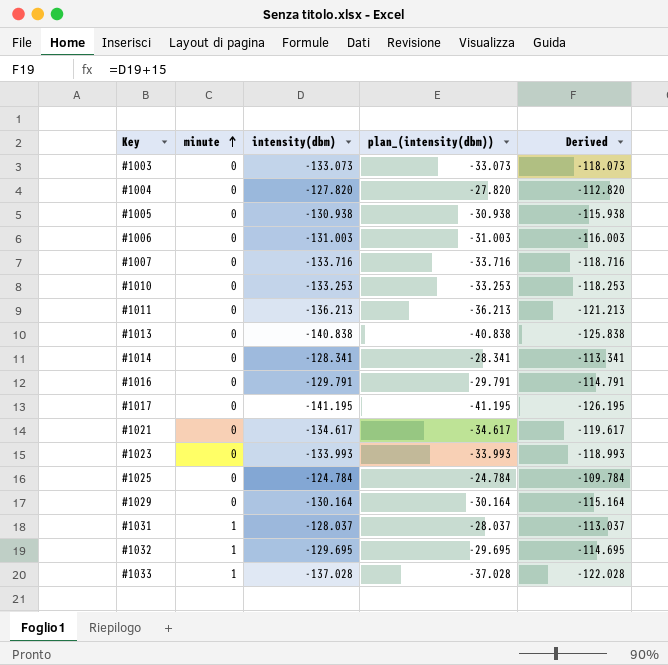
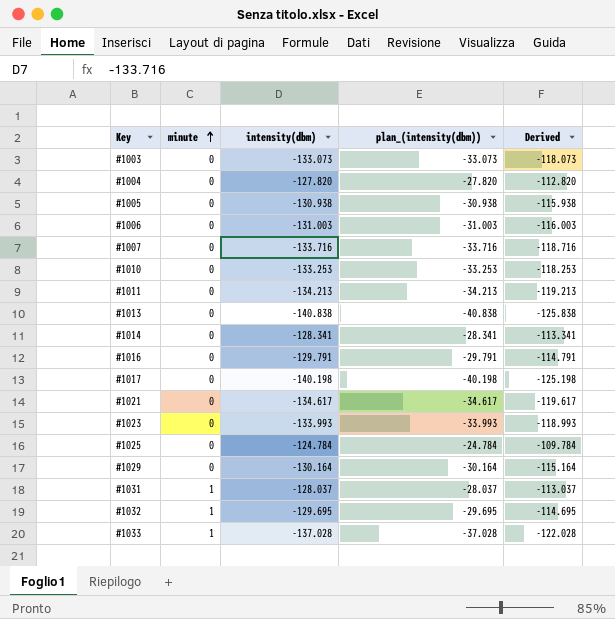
#1011 | intensity(dbm): -136.213 -> -134.213
#1011 | plan_(intensity(dbm)): -36.213 -> -34.213
#1011 | Derived: -121.213 -> -119.213
#1017 | intensity(dbm): -141.195 -> -140.198
#1017 | plan_(intensity(dbm)): -41.195 -> -40.198
#1017 | Derived: -126.195 -> -125.198

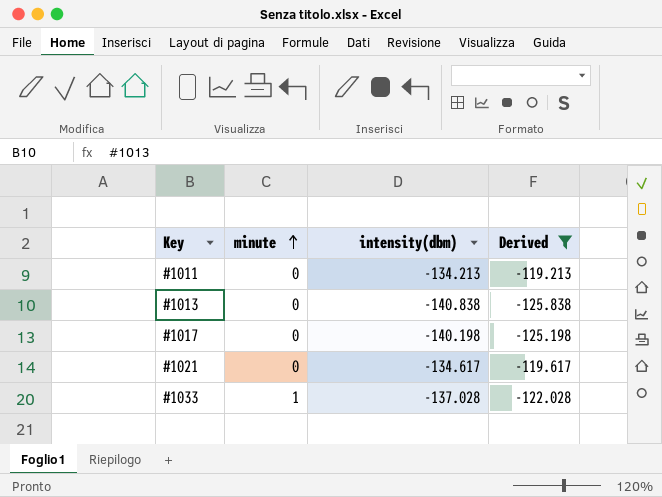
filter: none -> Derived <= -119.213
column plan_(intensity(dbm)) | formula: [intensity(dbm)] + 100 -> none

